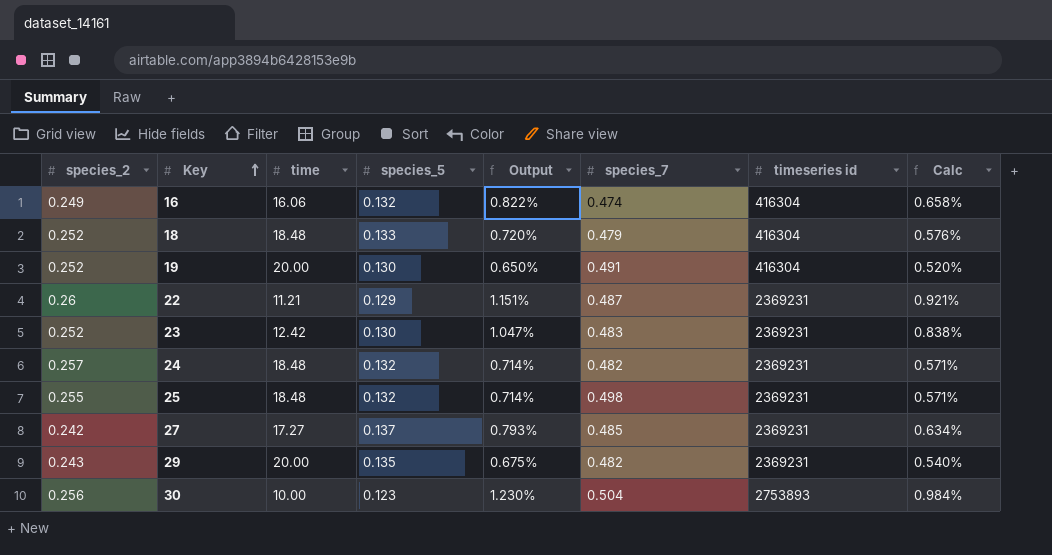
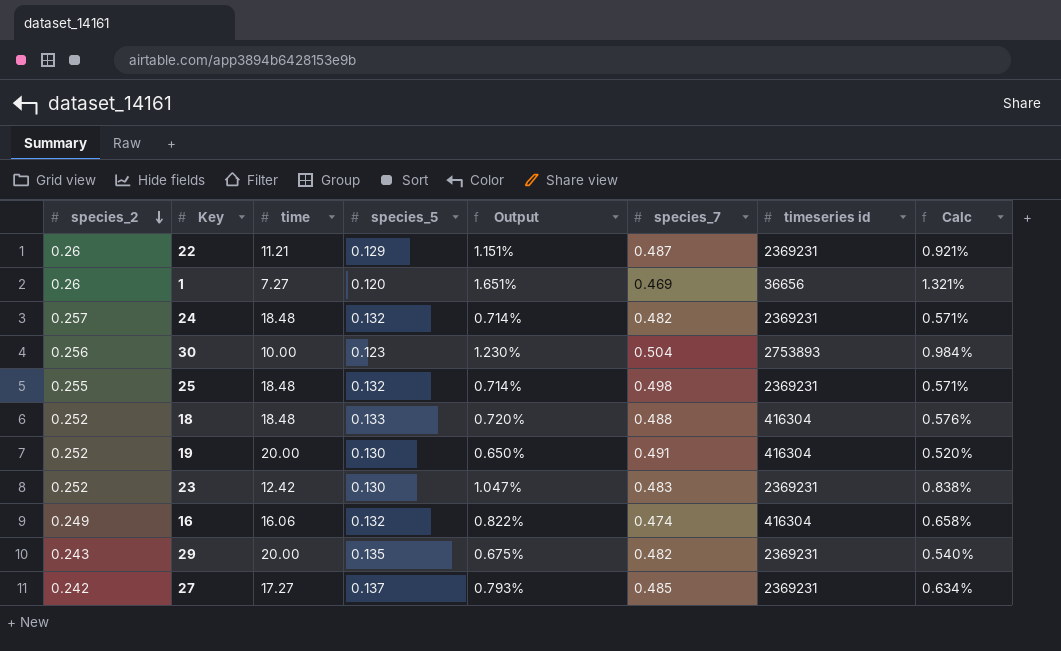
row order: Key ascending -> species_2 descending
row 1: none -> 0.26 | 7.27 | 0.120 | 1.651% | 0.469 | 36656 | 1.321%
18 | species_7: 0.479 -> 0.488

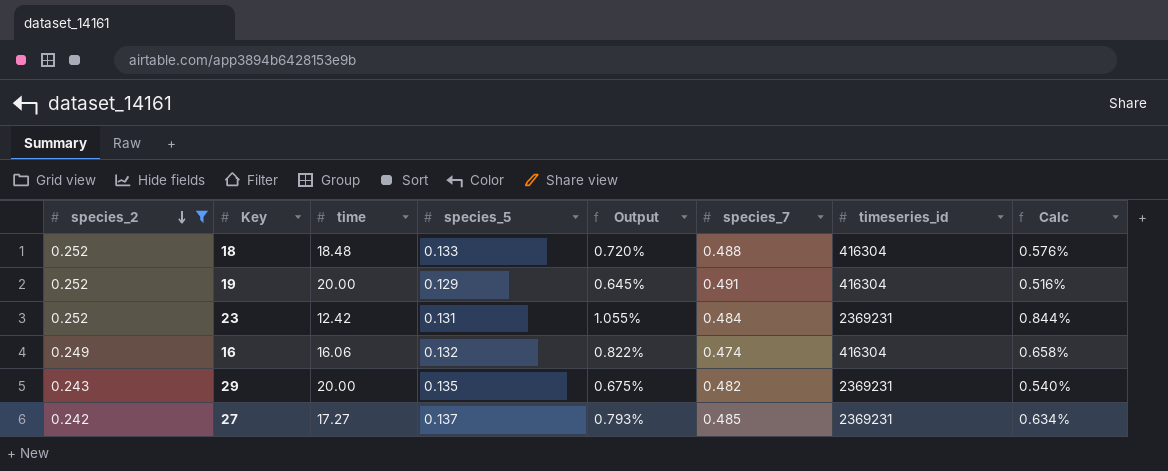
filter: none -> species_2 <= 0.252
column name: timeseries id -> timeseries_id
19 | species_5: 0.130 -> 0.129
19 | Output: 0.650% -> 0.645%
19 | Calc: 0.520% -> 0.516%
23 | species_5: 0.130 -> 0.131
23 | Output: 1.047% -> 1.055%
23 | species_7: 0.483 -> 0.484
23 | Calc: 0.838% -> 0.844%

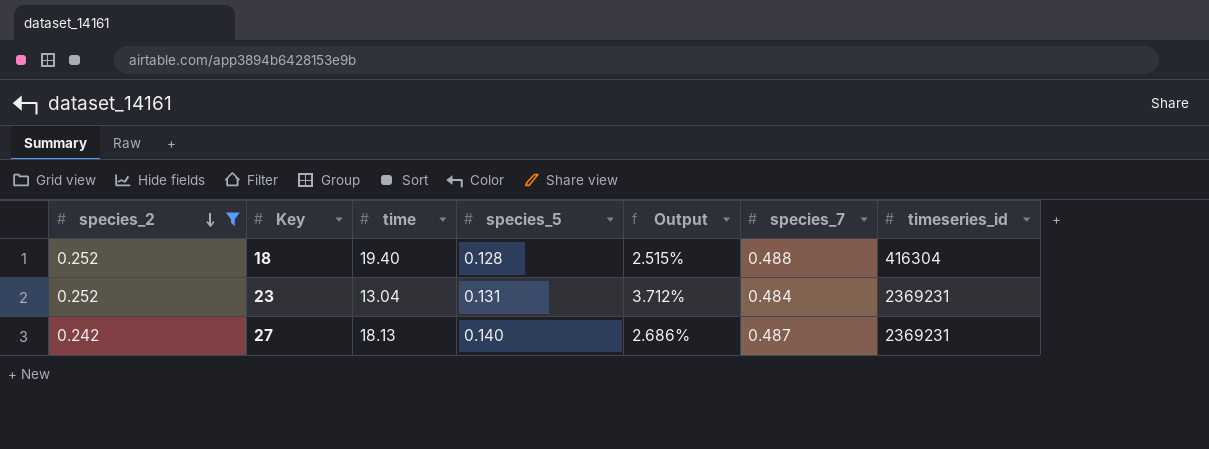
column Calc | formula: [Output] * 0.8 -> none
column Output | formula: [species_5] / [time] -> [species_7] / [time]
row 19: 0.252 | 20.00 | 0.129 | 0.645% | 0.491 | 416304 | 0.516% -> none
row 16: 0.249 | 16.06 | 0.132 | 0.822% | 0.474 | 416304 | 0.658% -> none
row 29: 0.243 | 20.00 | 0.135 | 0.675% | 0.482 | 2369231 | 0.540% -> none
18 | time: 18.48 -> 19.40
18 | species_5: 0.133 -> 0.128
23 | time: 12.42 -> 13.04
27 | time: 17.27 -> 18.13
27 | species_5: 0.137 -> 0.140
27 | species_7: 0.485 -> 0.487

